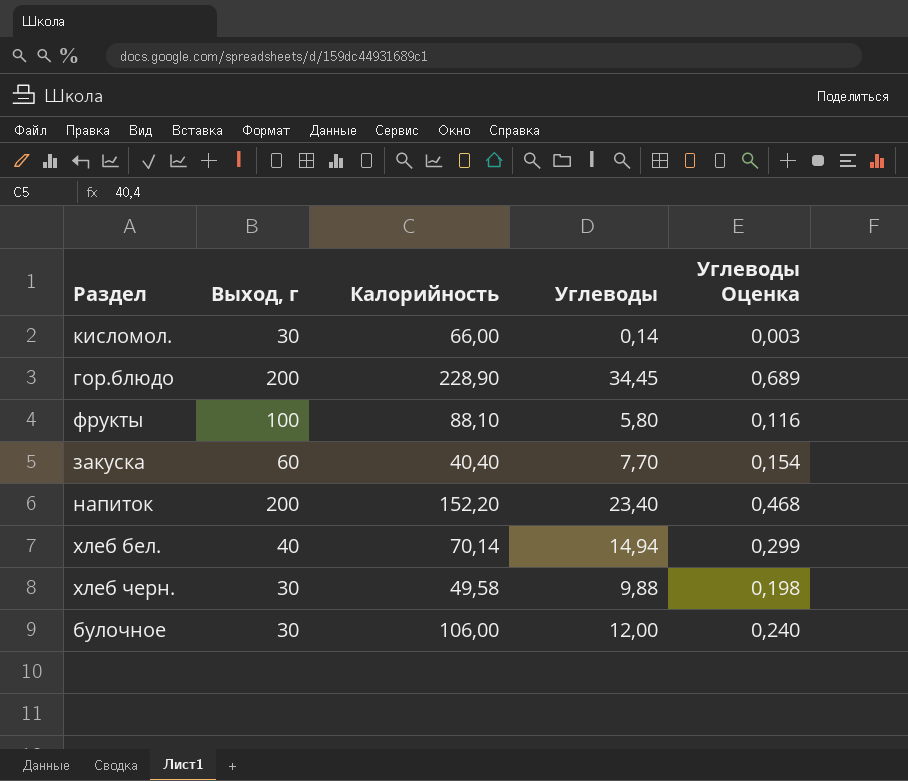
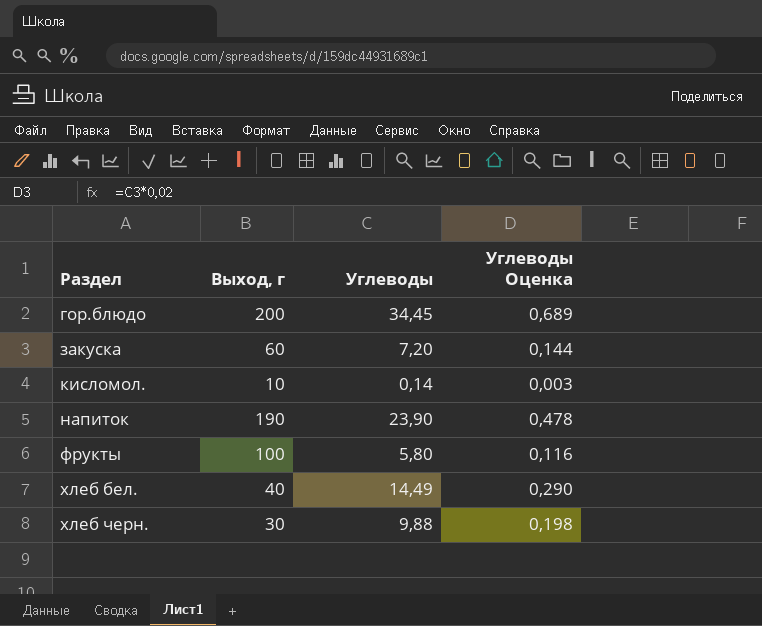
row order: none -> Раздел ascending
column Калорийность | position: 3 -> none
row булочное: 30 | 106,00 | 12,00 | 0,240 -> none
закуска | Углеводы: 7,70 -> 7,20
закуска | Углеводы Оценка: 0,154 -> 0,144
кисломол. | Выход, г: 30 -> 10
напиток | Выход, г: 200 -> 190
напиток | Углеводы: 23,40 -> 23,90
напиток | Углеводы Оценка: 0,468 -> 0,478
хлеб бел. | Углеводы: 14,94 -> 14,49
хлеб бел. | Углеводы Оценка: 0,299 -> 0,290

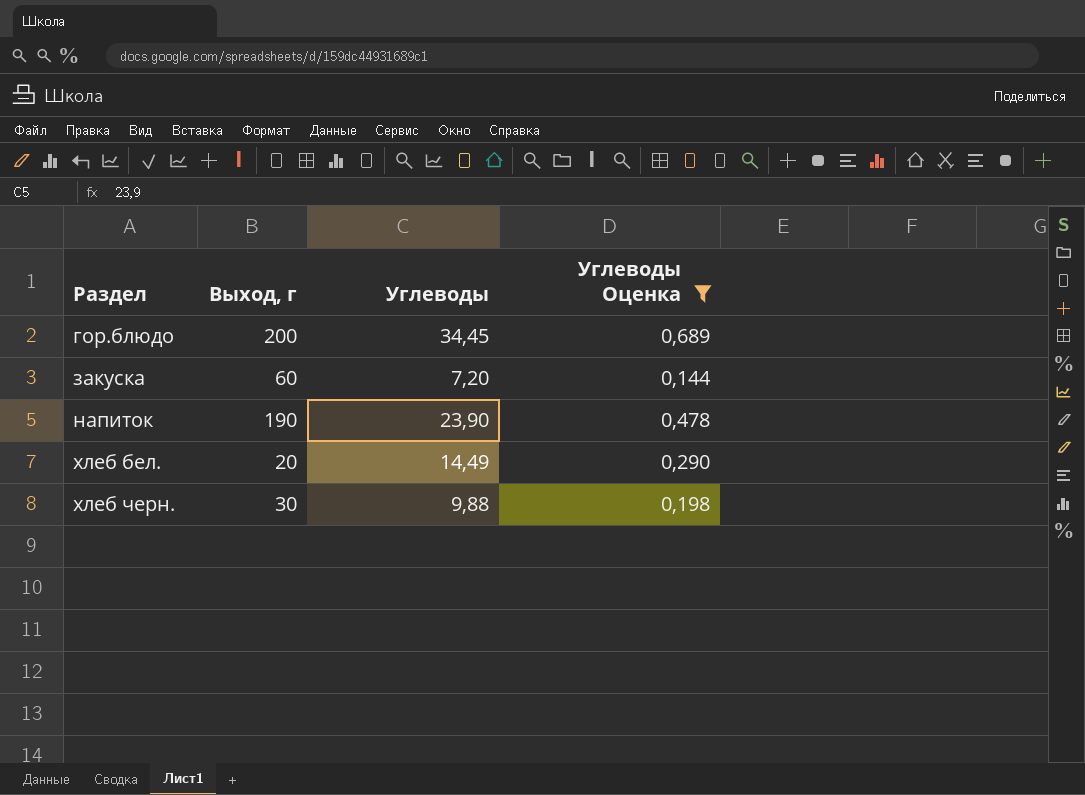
filter: none -> Углеводы Оценка >= 0,144
хлеб бел. | Выход, г: 40 -> 20

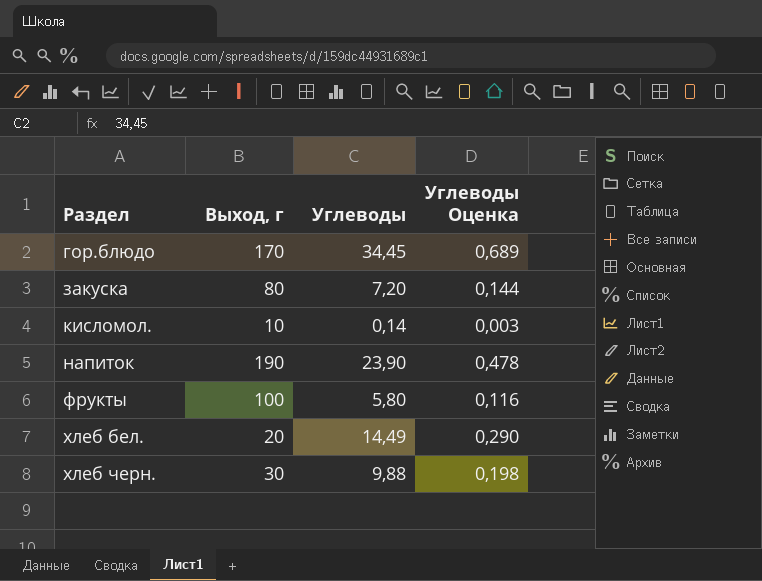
filter: Углеводы Оценка >= 0,144 -> none
гор.блюдо | Выход, г: 200 -> 170
закуска | Выход, г: 60 -> 80

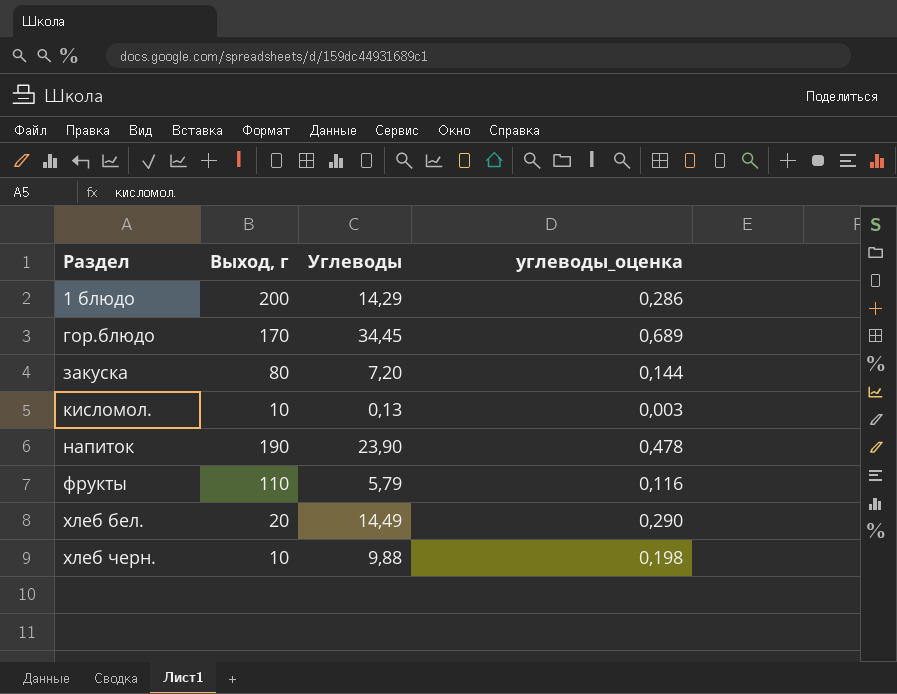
column name: Углеводы Оценка -> углеводы_оценка
row 1 блюдо: none -> 200 | 14,29 | 0,286
кисломол. | Углеводы: 0,14 -> 0,13
фрукты | Выход, г: 100 -> 110
фрукты | Углеводы: 5,80 -> 5,79
хлеб черн. | Выход, г: 30 -> 10

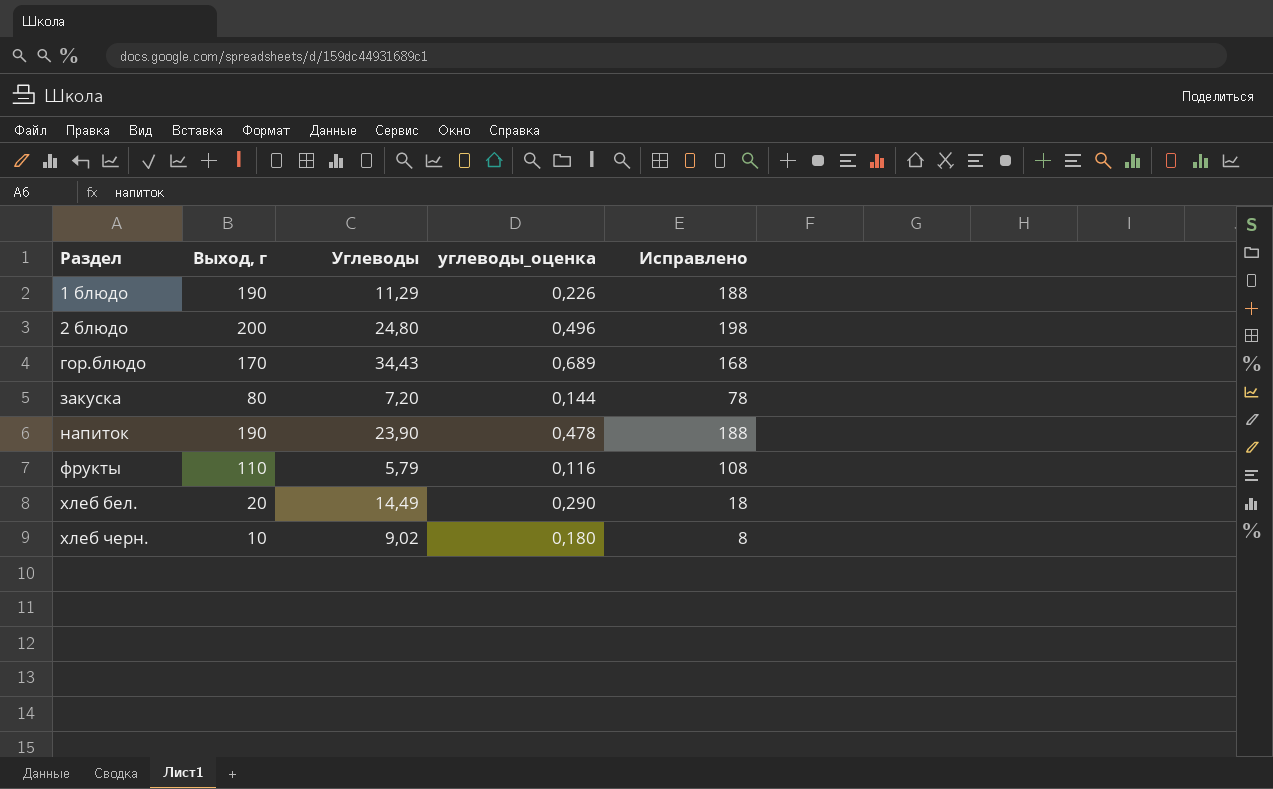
column Исправлено | formula: none -> [Выход, г] - 2
row кисломол.: 10 | 0,13 | 0,003 -> none
1 блюдо | Выход, г: 200 -> 190
1 блюдо | Углеводы: 14,29 -> 11,29
1 блюдо | углеводы_оценка: 0,286 -> 0,226
row 2 блюдо: none -> 200 | 24,80 | 0,496 | 198
гор.блюдо | Углеводы: 34,45 -> 34,43
хлеб черн. | Углеводы: 9,88 -> 9,02
хлеб черн. | углеводы_оценка: 0,198 -> 0,180

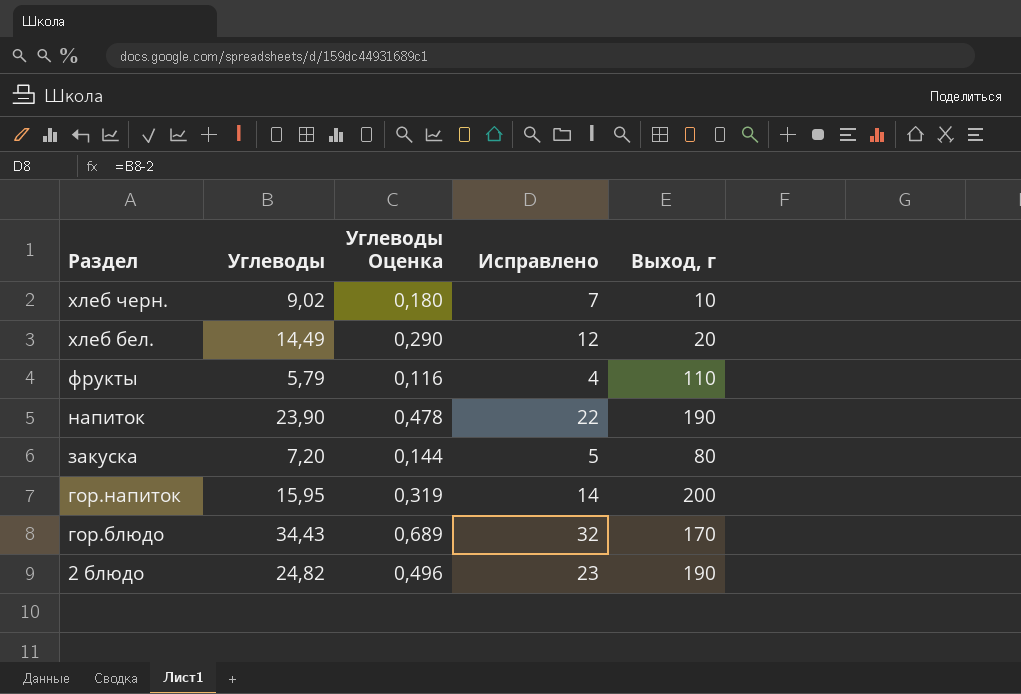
row order: Раздел ascending -> Раздел descending
column name: углеводы_оценка -> Углеводы Оценка
column Исправлено | formula: [Выход, г] - 2 -> [Углеводы] - 2
column Выход, г | position: 2 -> 5
row 1 блюдо: 190 | 11,29 | 0,226 | 188 -> none
row гор.напиток: none -> 15,95 | 0,319 | 14 | 200
2 блюдо | Углеводы: 24,80 -> 24,82
2 блюдо | Выход, г: 200 -> 190

